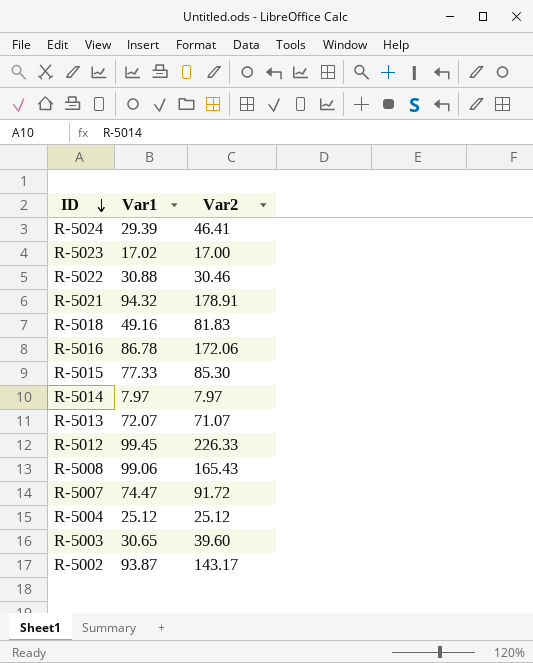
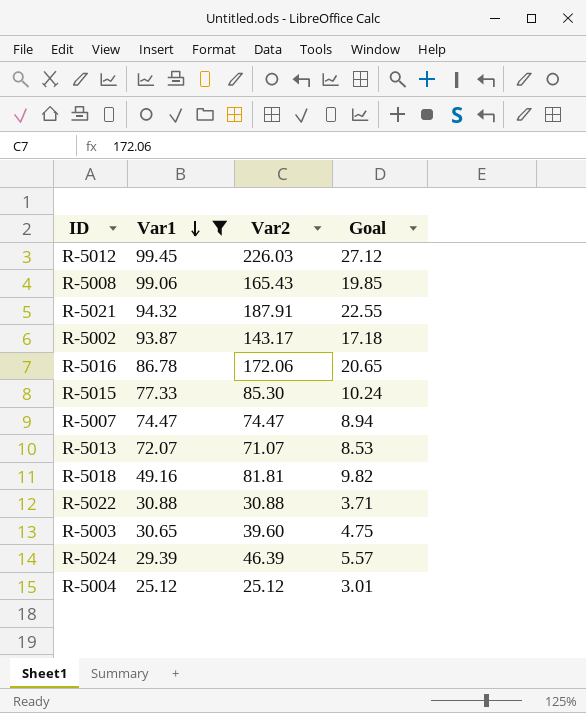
filter: none -> Var1 >= 25.12
row order: ID descending -> Var1 descending
column Goal | formula: none -> [Var2] * 0.12
R-5012 | Var2: 226.33 -> 226.03
R-5021 | Var2: 178.91 -> 187.91
R-5007 | Var2: 91.72 -> 74.47
R-5018 | Var2: 81.83 -> 81.81
R-5022 | Var2: 30.46 -> 30.88
R-5024 | Var2: 46.41 -> 46.39

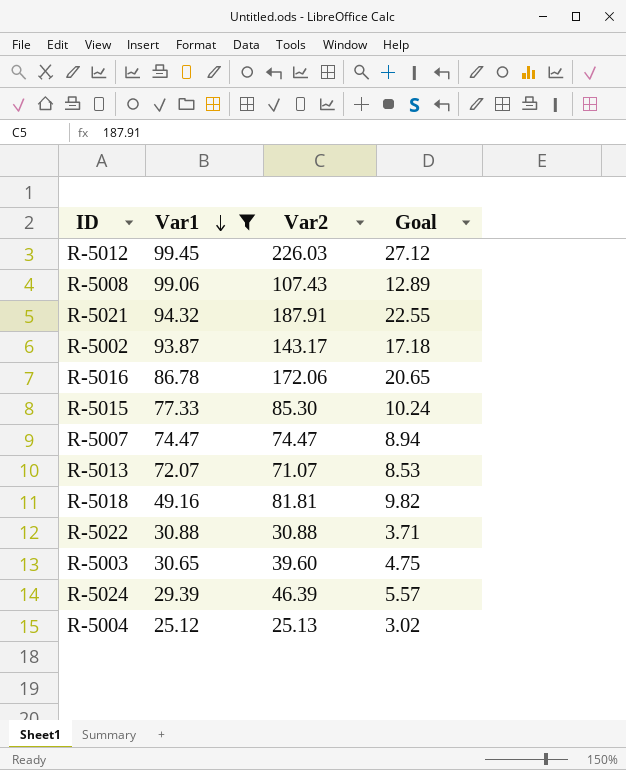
R-5008 | Var2: 165.43 -> 107.43
R-5008 | Goal: 19.85 -> 12.89
R-5004 | Var2: 25.12 -> 25.13
R-5004 | Goal: 3.01 -> 3.02

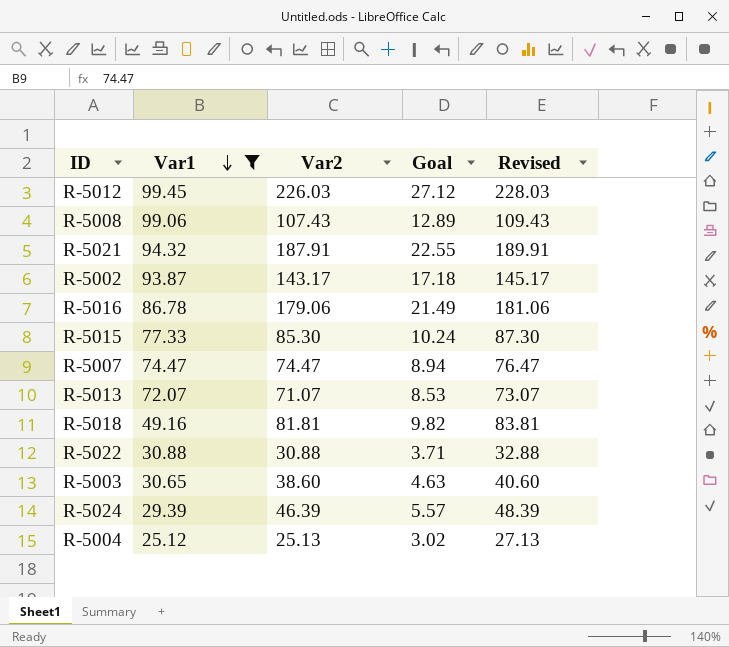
column Revised | formula: none -> [Var2] + 2
R-5016 | Var2: 172.06 -> 179.06
R-5016 | Goal: 20.65 -> 21.49
R-5003 | Var2: 39.60 -> 38.60
R-5003 | Goal: 4.75 -> 4.63

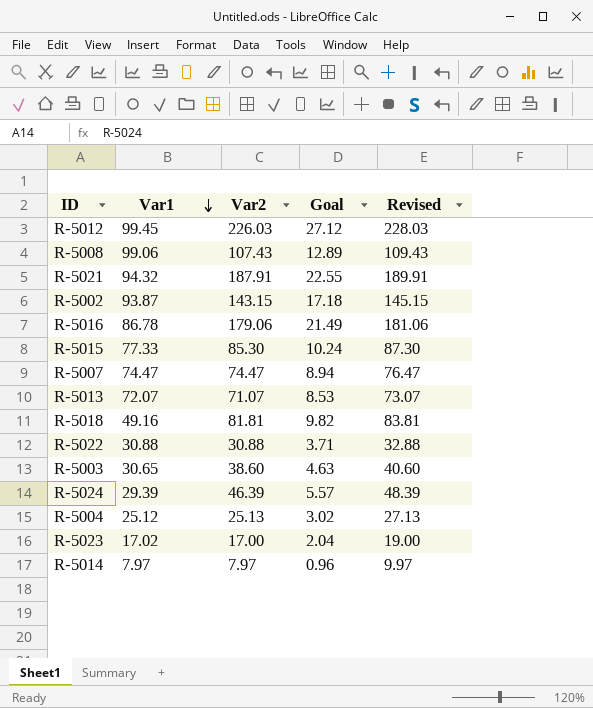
filter: Var1 >= 25.12 -> none
R-5002 | Var2: 143.17 -> 143.15
R-5002 | Revised: 145.17 -> 145.15

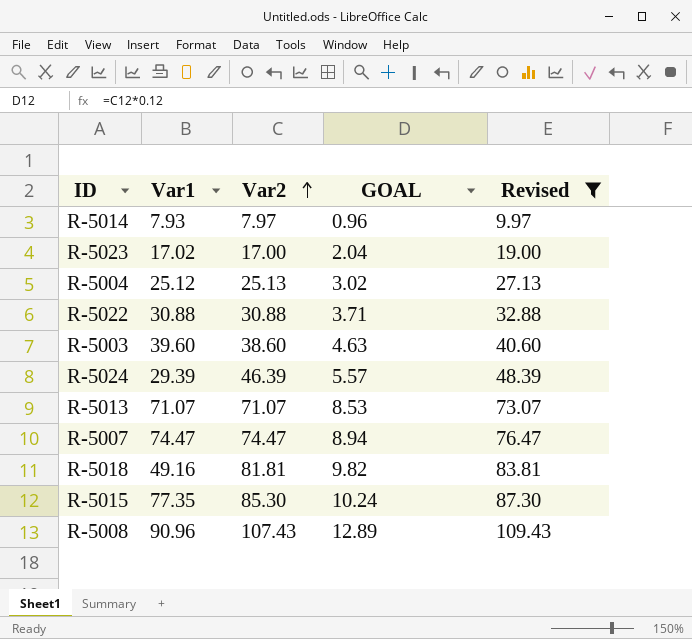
filter: none -> Revised <= 109.43
row order: Var1 descending -> Var2 ascending
column name: Goal -> GOAL
R-5014 | Var1: 7.97 -> 7.93
R-5003 | Var1: 30.65 -> 39.60
R-5013 | Var1: 72.07 -> 71.07
R-5015 | Var1: 77.33 -> 77.35
R-5008 | Var1: 99.06 -> 90.96

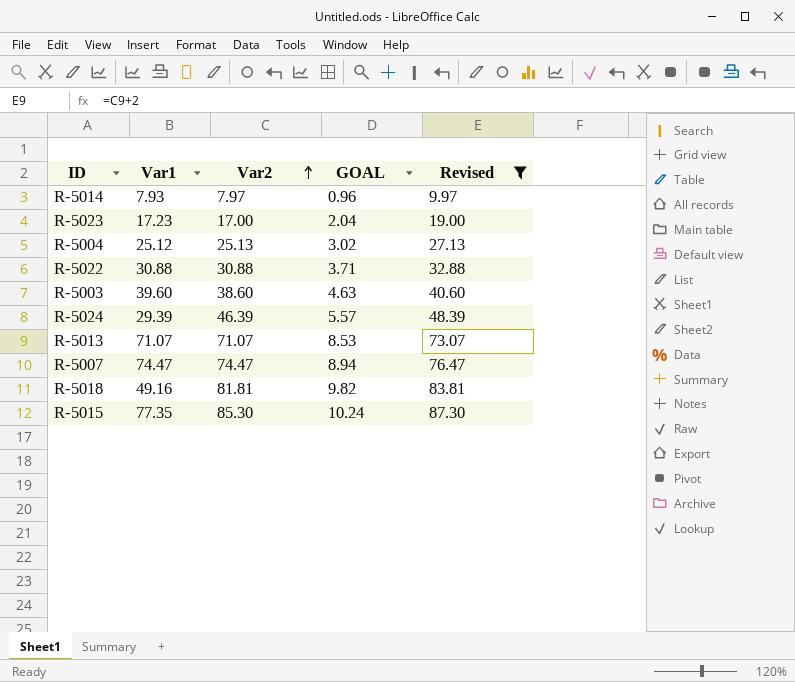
row R-5008: 90.96 | 107.43 | 12.89 | 109.43 -> none
R-5023 | Var1: 17.02 -> 17.23

